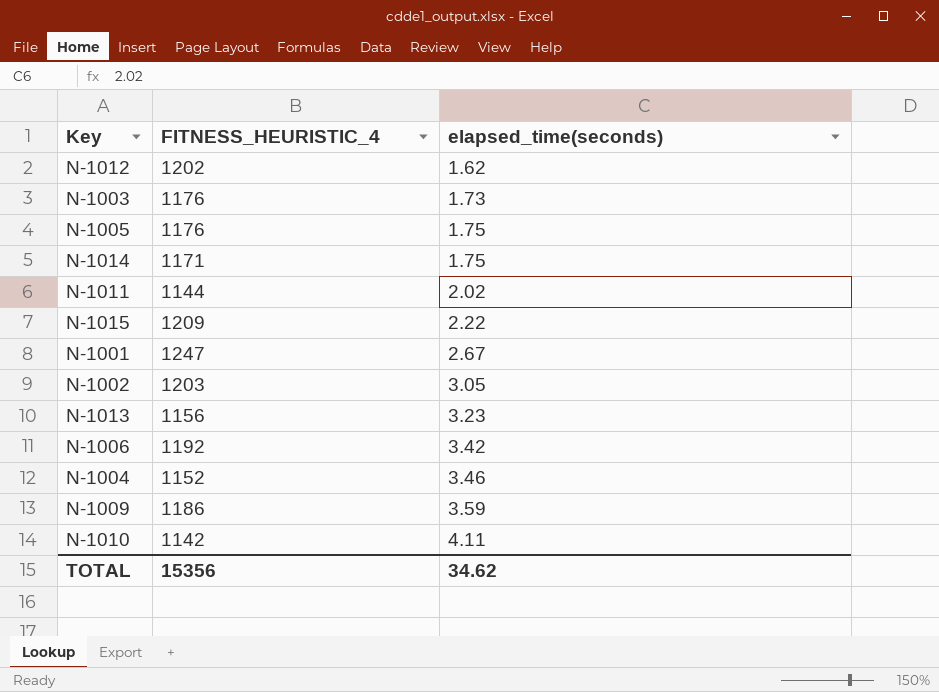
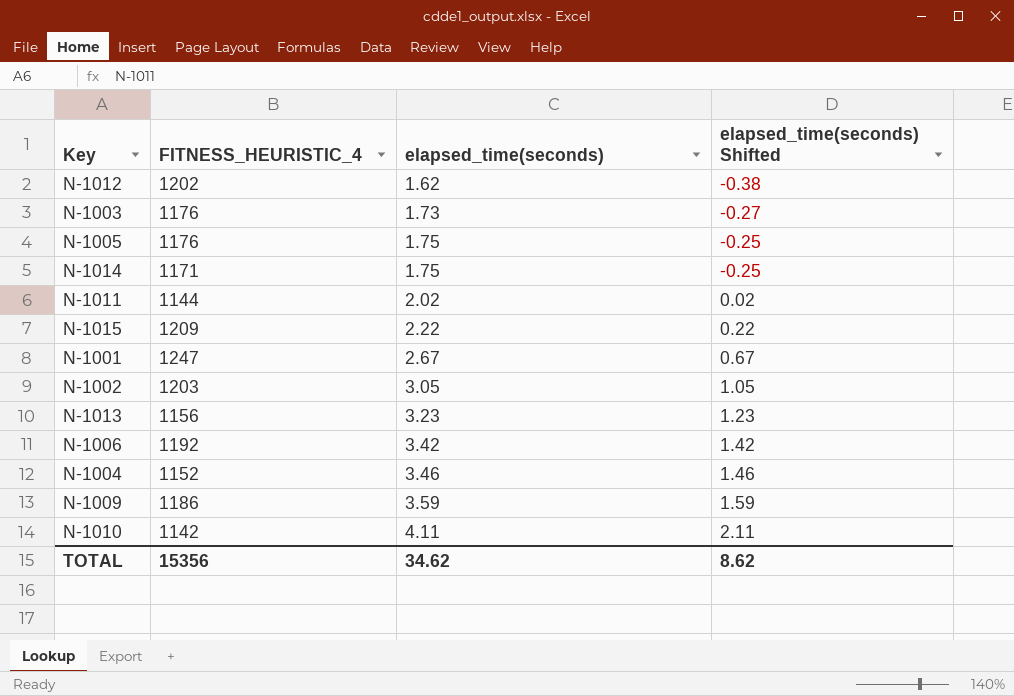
column elapsed_time(seconds) Shifted | formula: none -> [elapsed_time(seconds)] - 2

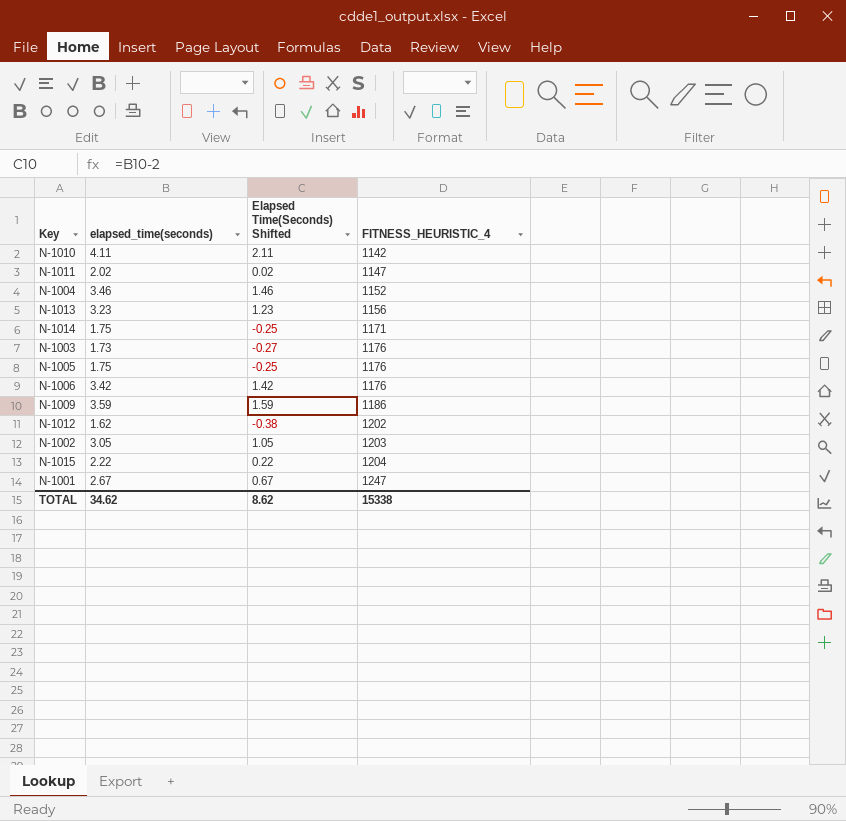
row order: elapsed_time(seconds) ascending -> FITNESS_HEURISTIC_4 ascending
column name: elapsed_time(seconds) Shifted -> Elapsed Time(Seconds) Shifted
column FITNESS_HEURISTIC_4 | position: 2 -> 4
N-1011 | FITNESS_HEURISTIC_4: 1144 -> 1147
N-1006 | FITNESS_HEURISTIC_4: 1192 -> 1176
N-1015 | FITNESS_HEURISTIC_4: 1209 -> 1204
TOTAL | FITNESS_HEURISTIC_4: 15356 -> 15338

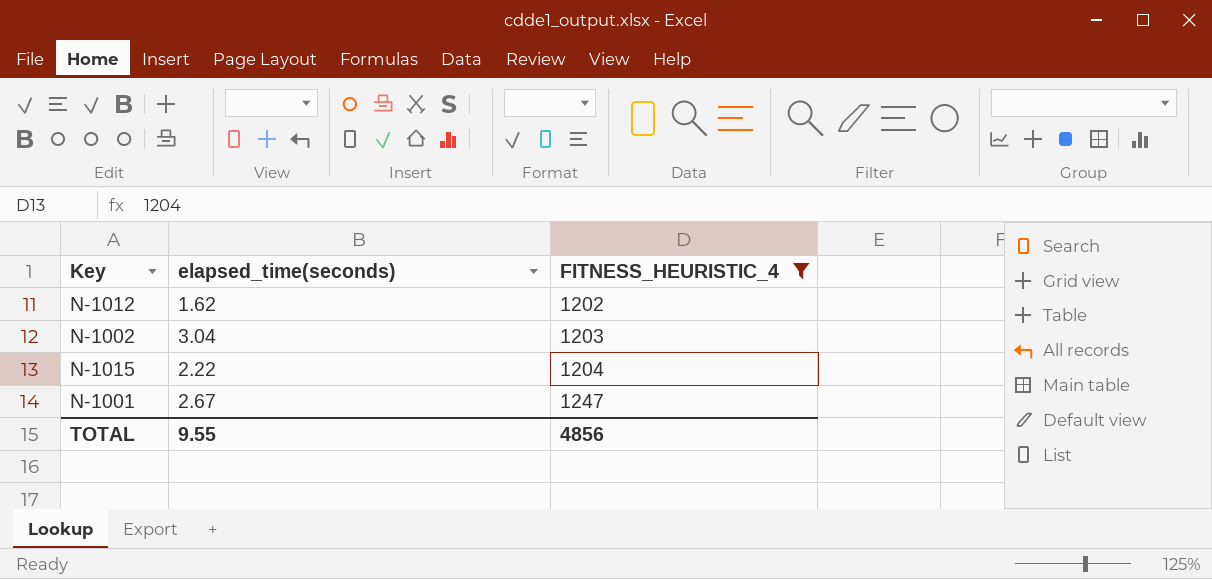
filter: none -> FITNESS_HEURISTIC_4 >= 1202
column Elapsed Time(Seconds) Shifted | formula: [elapsed_time(seconds)] - 2 -> none
N-1002 | elapsed_time(seconds): 3.05 -> 3.04
TOTAL | elapsed_time(seconds): 34.62 -> 9.55
TOTAL | FITNESS_HEURISTIC_4: 15338 -> 4856

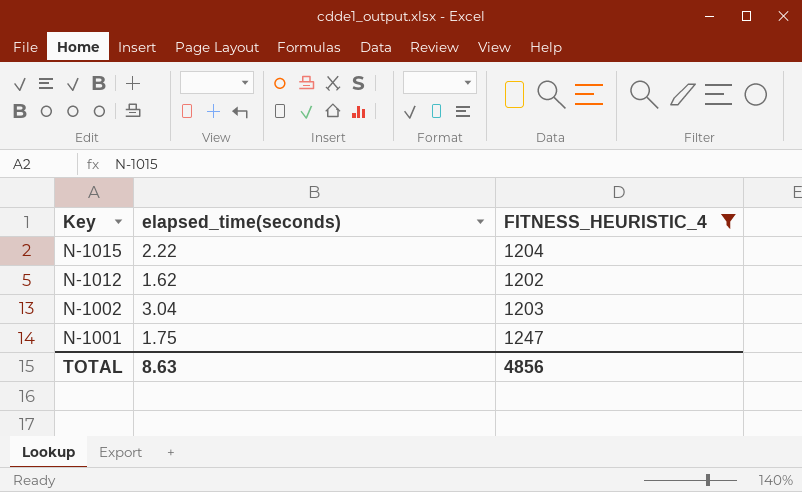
row order: FITNESS_HEURISTIC_4 ascending -> Key descending
N-1001 | elapsed_time(seconds): 2.67 -> 1.75
TOTAL | elapsed_time(seconds): 9.55 -> 8.63

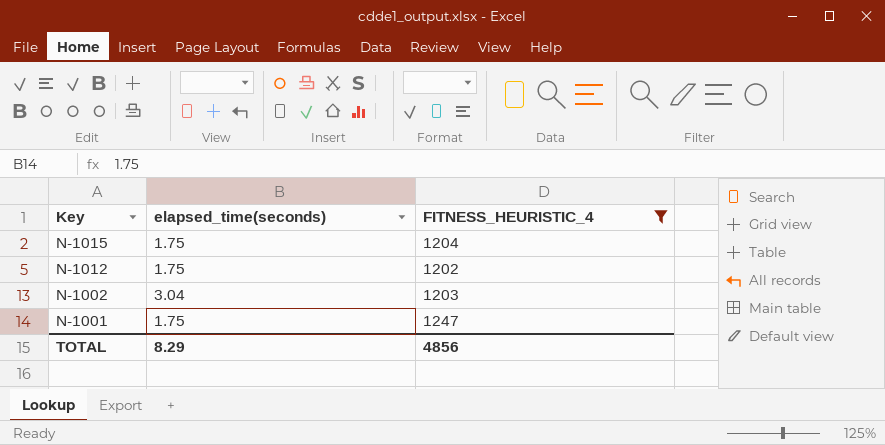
N-1015 | elapsed_time(seconds): 2.22 -> 1.75
N-1012 | elapsed_time(seconds): 1.62 -> 1.75
TOTAL | elapsed_time(seconds): 8.63 -> 8.29

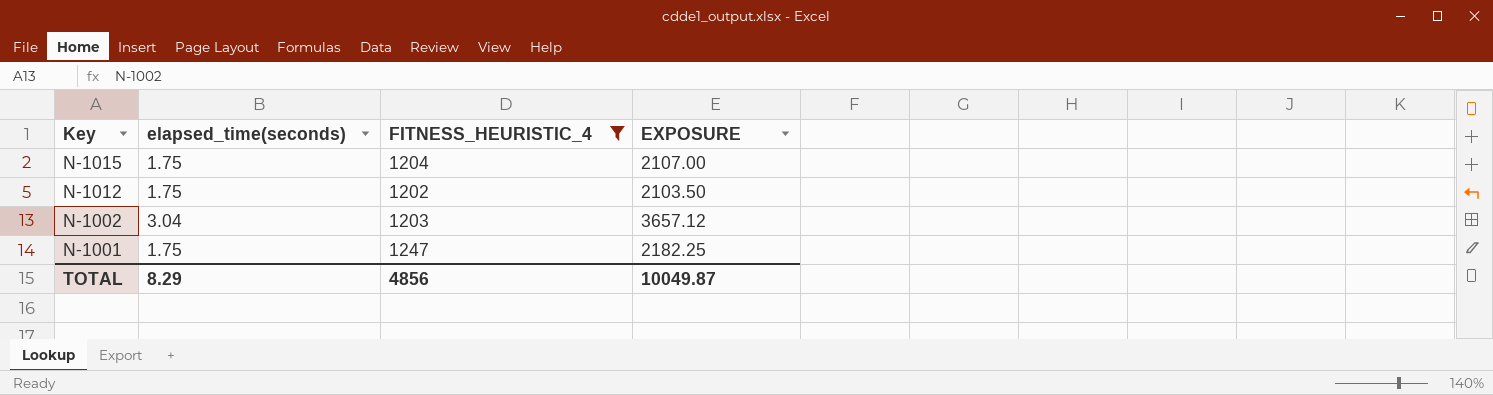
column EXPOSURE | formula: none -> [elapsed_time(seconds)] * [FITNESS_HEURISTIC_4]

